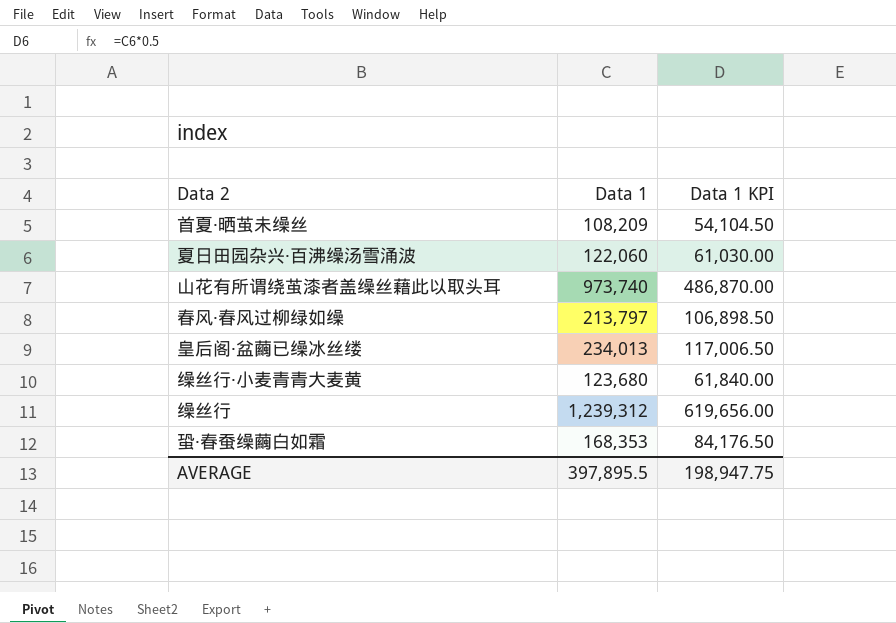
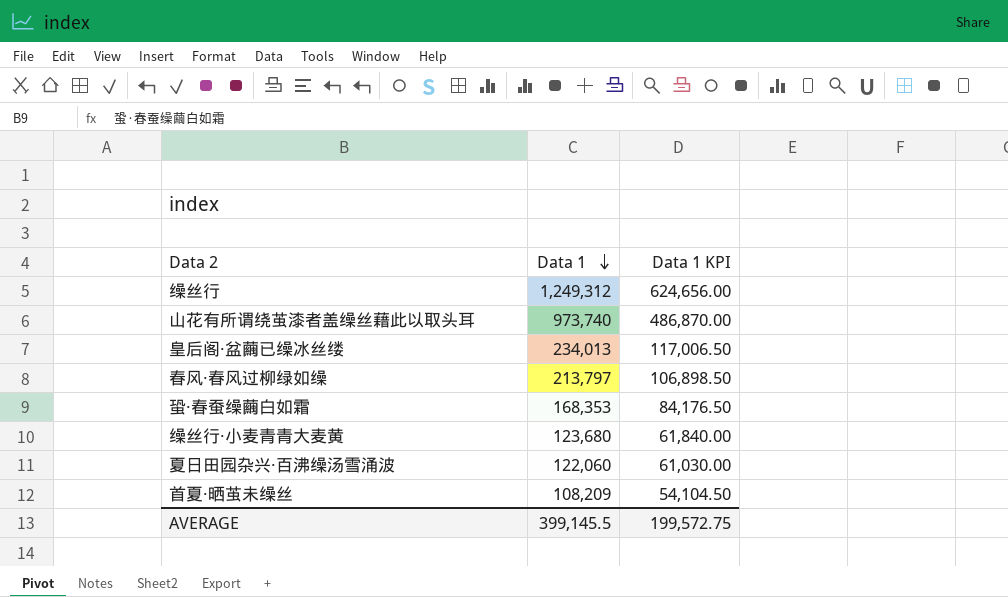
row order: none -> Data 1 descending
缲丝行 | Data 1: 1,239,312 -> 1,249,312
缲丝行 | Data 1 KPI: 619,656.00 -> 624,656.00
AVERAGE | Data 1: 397,895.5 -> 399,145.5
AVERAGE | Data 1 KPI: 198,947.75 -> 199,572.75

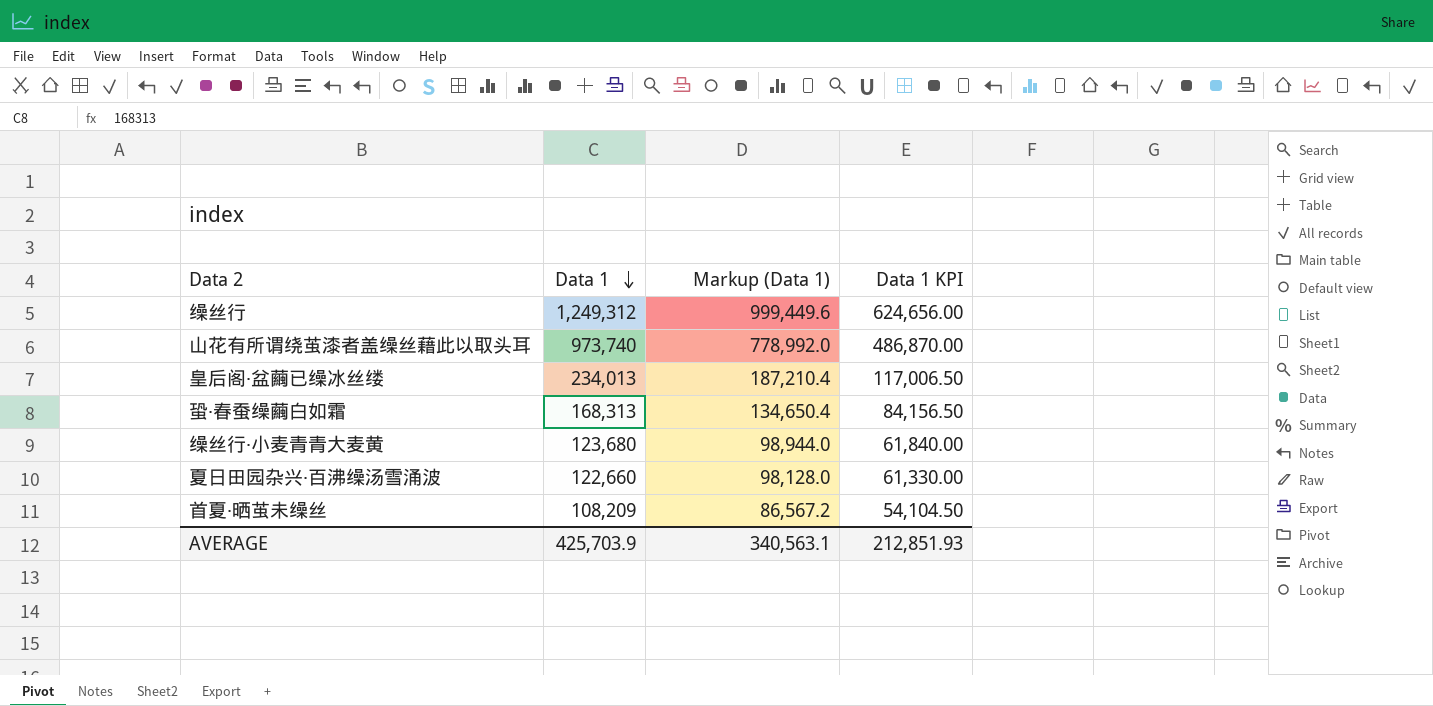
column Markup (Data 1) | formula: none -> [Data 1] * 0.8
row 春风·春风过柳绿如缲: 213,797 | 106,898.50 -> none
蛩·春蚕缲繭白如霜 | Data 1: 168,353 -> 168,313
蛩·春蚕缲繭白如霜 | Data 1 KPI: 84,176.50 -> 84,156.50
夏日田园杂兴·百沸缲汤雪涌波 | Data 1: 122,060 -> 122,660
夏日田园杂兴·百沸缲汤雪涌波 | Data 1 KPI: 61,030.00 -> 61,330.00
AVERAGE | Data 1: 399,145.5 -> 425,703.9
AVERAGE | Data 1 KPI: 199,572.75 -> 212,851.93

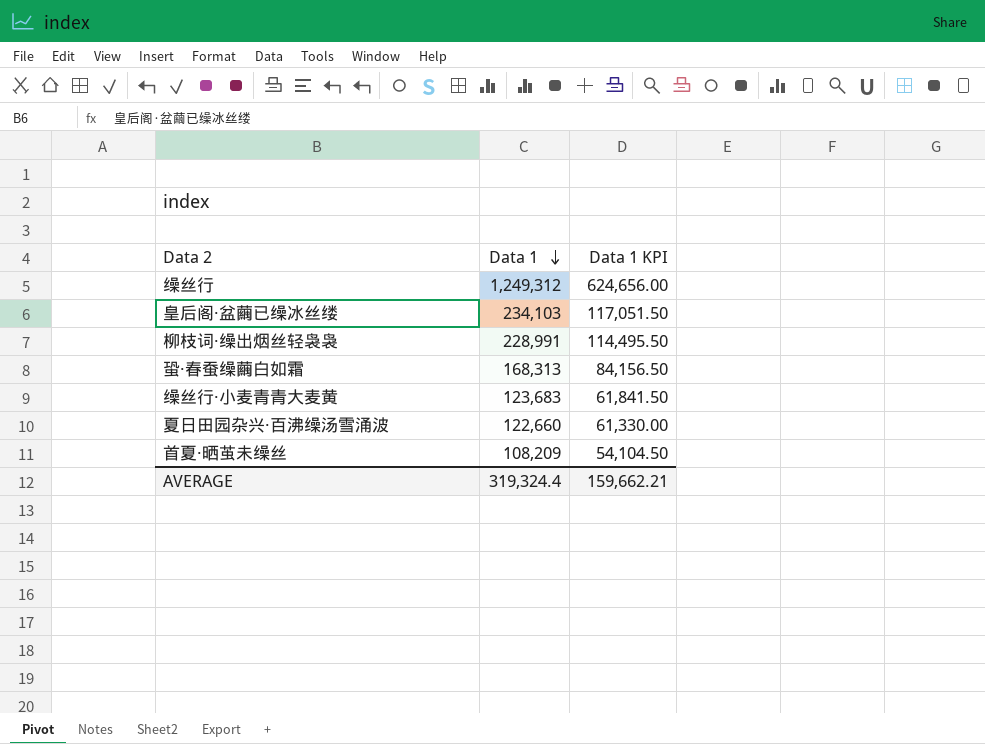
column Markup (Data 1) | formula: [Data 1] * 0.8 -> none
row 山花有所谓绕茧漆者盖缲丝藉此以取头耳: 973,740 | 778,992.0 | 486,870.00 -> none
皇后阁·盆繭已缲冰丝缕 | Data 1: 234,013 -> 234,103
皇后阁·盆繭已缲冰丝缕 | Data 1 KPI: 117,006.50 -> 117,051.50
row 柳枝词·缲出烟丝轻袅袅: none -> 228,991 | 114,495.50
缲丝行·小麦青青大麦黄 | Data 1: 123,680 -> 123,683
缲丝行·小麦青青大麦黄 | Data 1 KPI: 61,840.00 -> 61,841.50
AVERAGE | Data 1: 425,703.9 -> 319,324.4
AVERAGE | Data 1 KPI: 212,851.93 -> 159,662.21

